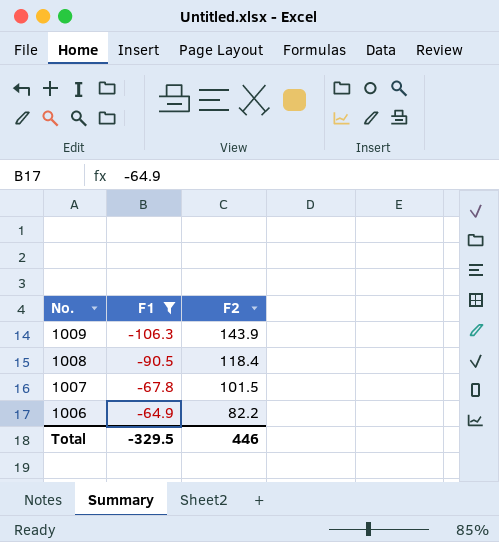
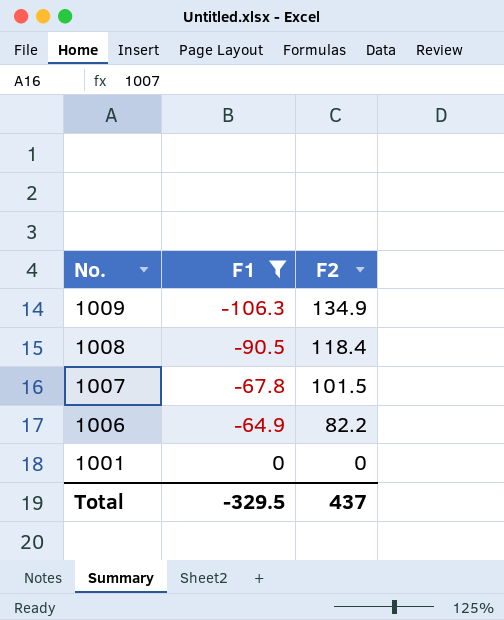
1009 | F2: 143.9 -> 134.9
row 1001: none -> 0 | 0
Total | F2: 446 -> 437

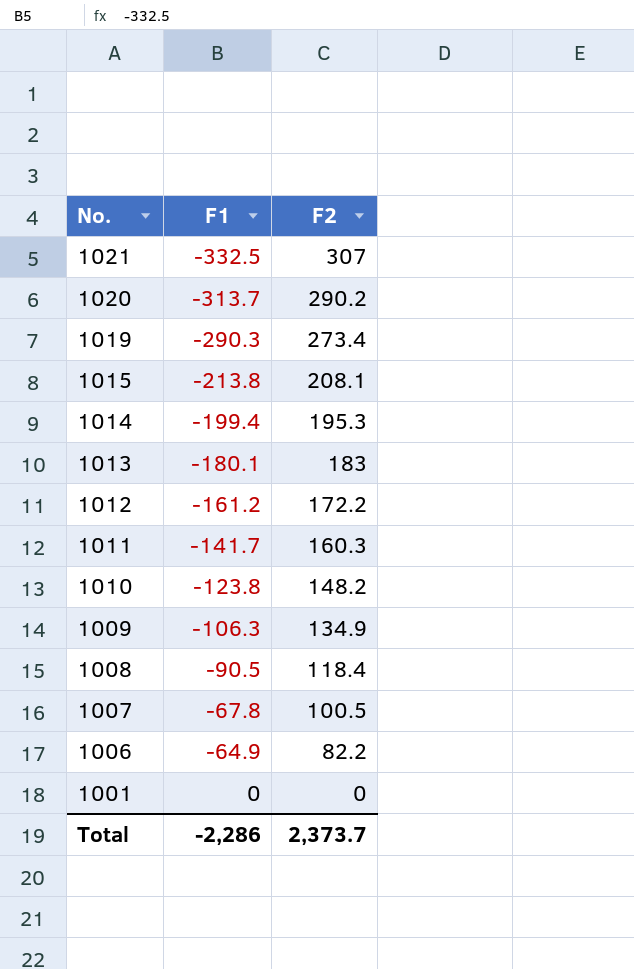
filter: F1 >= -106.3 -> none
1007 | F2: 101.5 -> 100.5
Total | F1: -329.5 -> -2,286
Total | F2: 437 -> 2,373.7

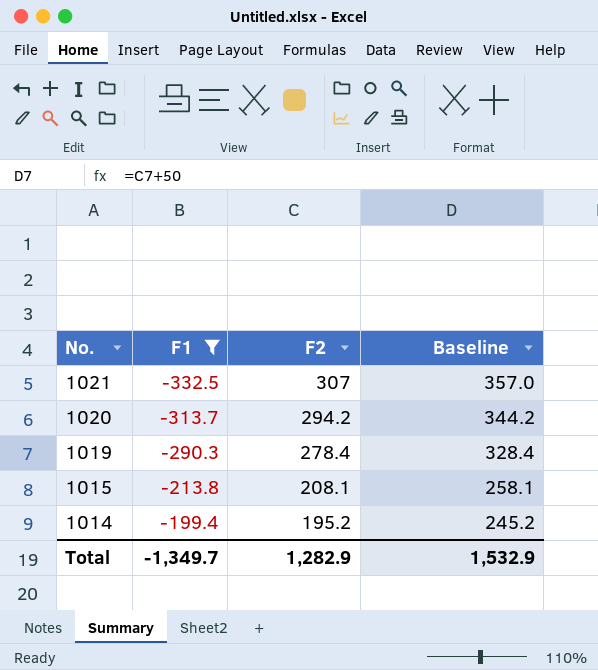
filter: none -> F1 <= -199.4
column Baseline | formula: none -> [F2] + 50
1020 | F2: 290.2 -> 294.2
1019 | F2: 273.4 -> 278.4
1014 | F2: 195.3 -> 195.2
Total | F1: -2,286 -> -1,349.7
Total | F2: 2,373.7 -> 1,282.9

